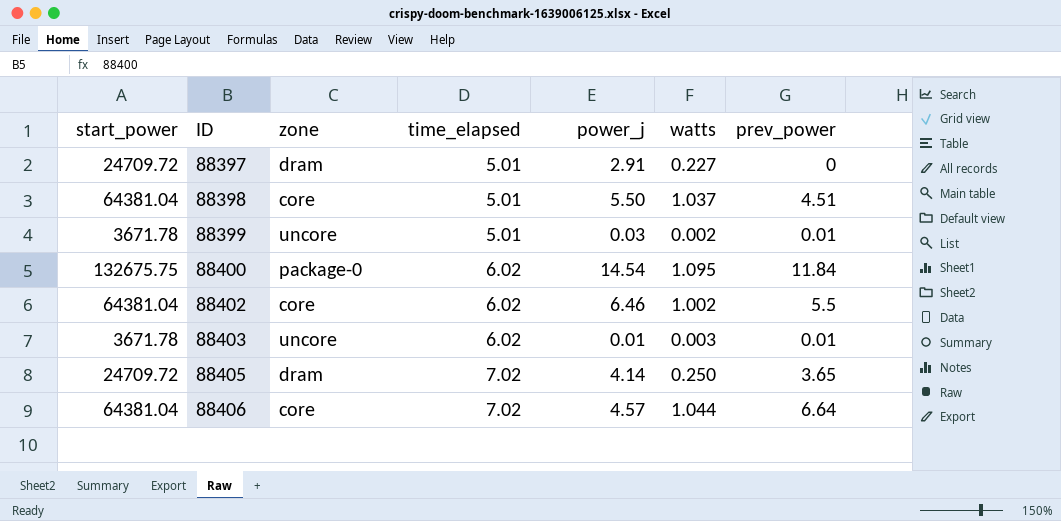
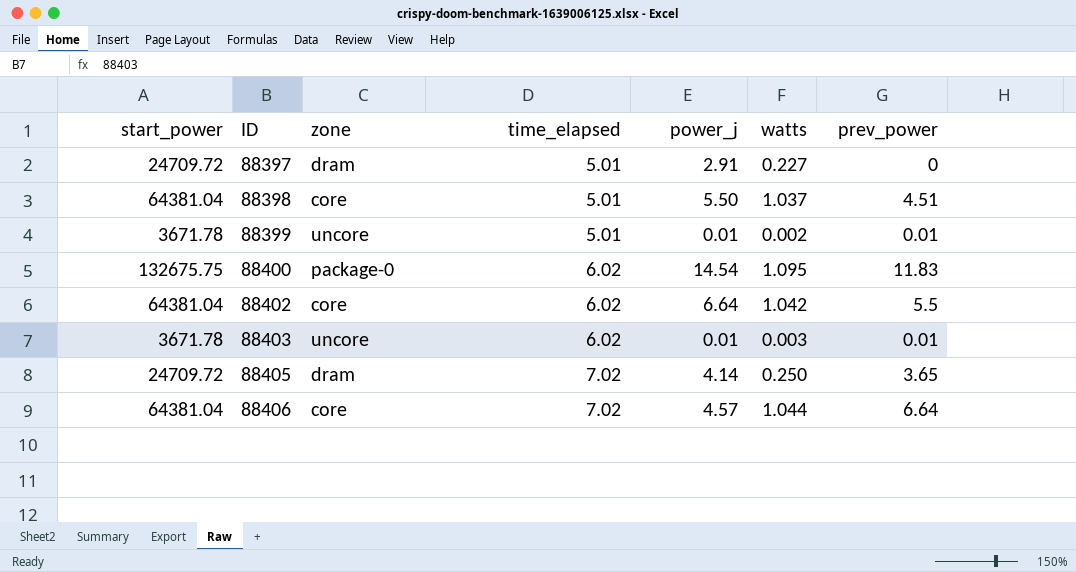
88399 | power_j: 0.03 -> 0.01
88400 | prev_power: 11.84 -> 11.83
88402 | power_j: 6.46 -> 6.64
88402 | watts: 1.002 -> 1.042

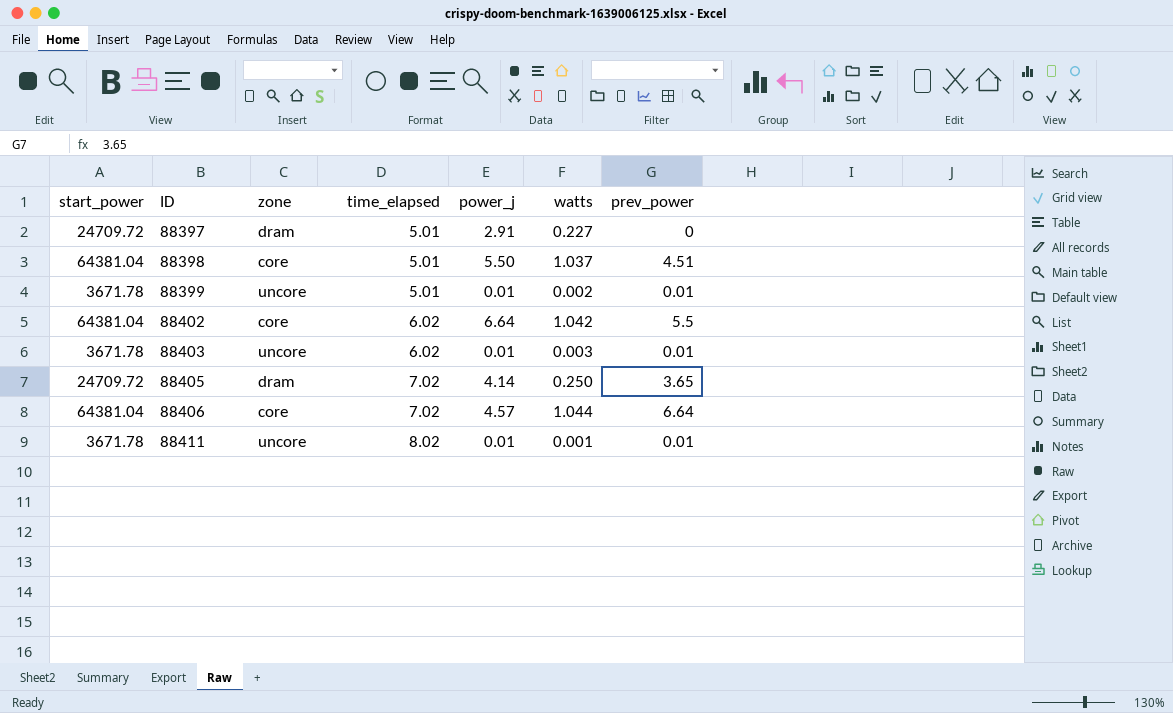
row 88400: 132675.75 | package-0 | 6.02 | 14.54 | 1.095 | 11.83 -> none
row 88411: none -> 3671.78 | uncore | 8.02 | 0.01 | 0.001 | 0.01

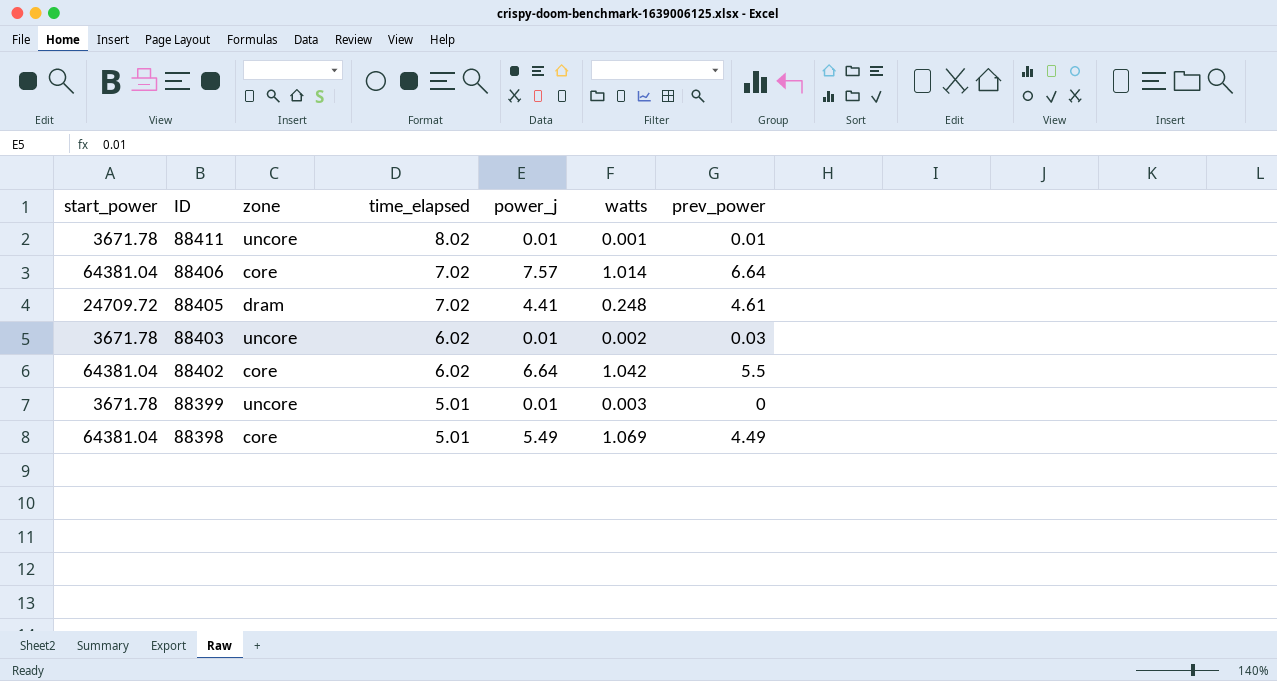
row order: ID ascending -> ID descending
row 88397: 24709.72 | dram | 5.01 | 2.91 | 0.227 | 0 -> none
88406 | power_j: 4.57 -> 7.57
88406 | watts: 1.044 -> 1.014
88405 | power_j: 4.14 -> 4.41
88405 | watts: 0.250 -> 0.248
88405 | prev_power: 3.65 -> 4.61
88403 | watts: 0.003 -> 0.002
88403 | prev_power: 0.01 -> 0.03
88399 | watts: 0.002 -> 0.003
88399 | prev_power: 0.01 -> 0
88398 | power_j: 5.50 -> 5.49
88398 | watts: 1.037 -> 1.069
88398 | prev_power: 4.51 -> 4.49

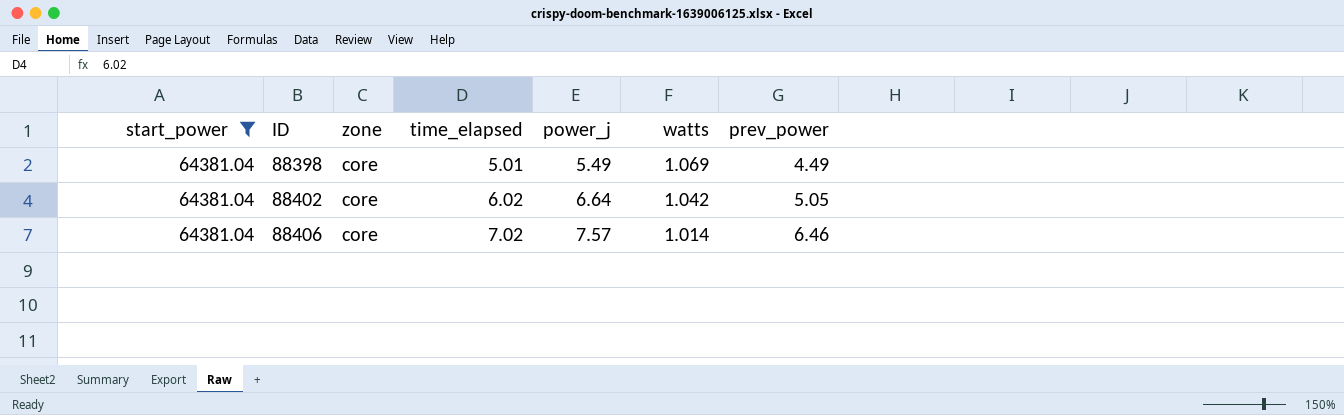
filter: none -> start_power = 64381.04
row order: ID descending -> ID ascending
88402 | prev_power: 5.5 -> 5.05
88406 | prev_power: 6.64 -> 6.46

